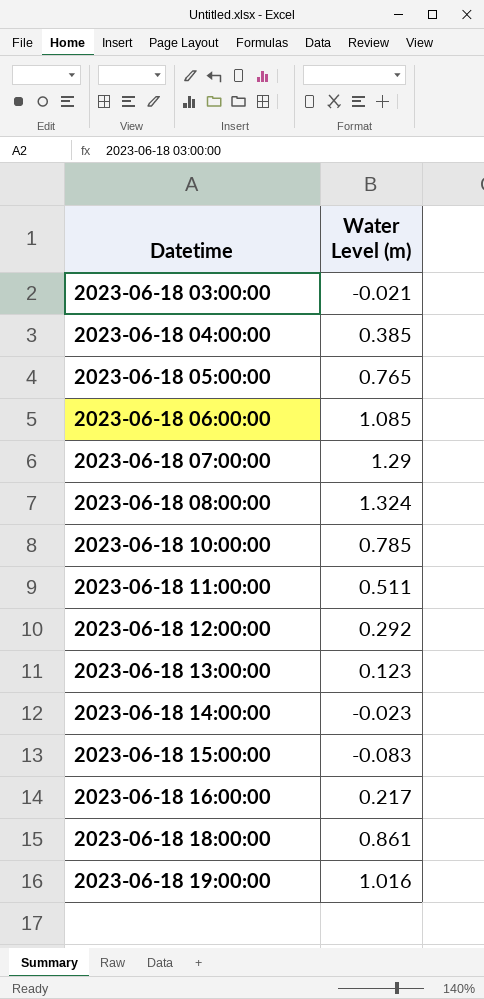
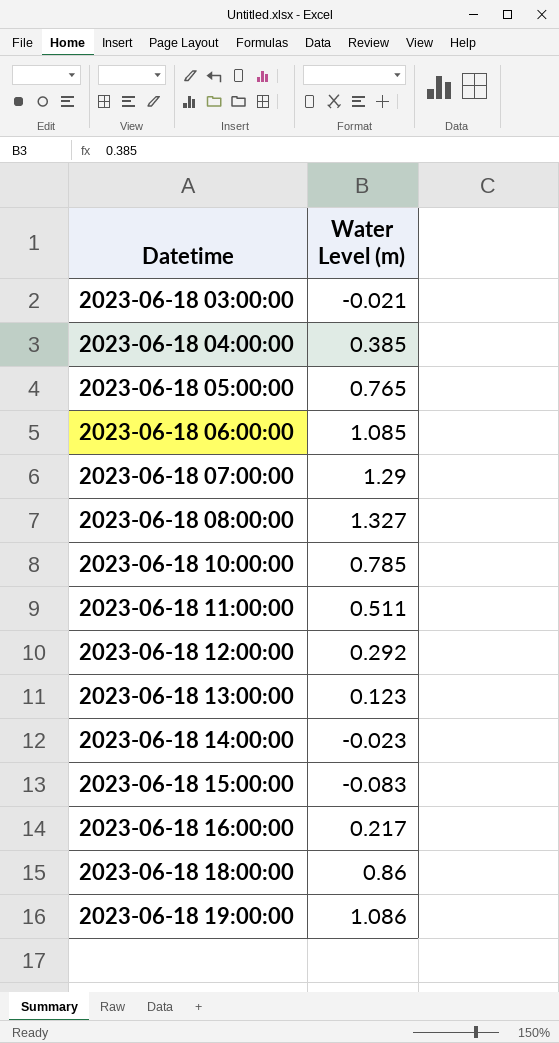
2023-06-18 08:00:00 | Water Level (m): 1.324 -> 1.327
2023-06-18 18:00:00 | Water Level (m): 0.861 -> 0.86
2023-06-18 19:00:00 | Water Level (m): 1.016 -> 1.086

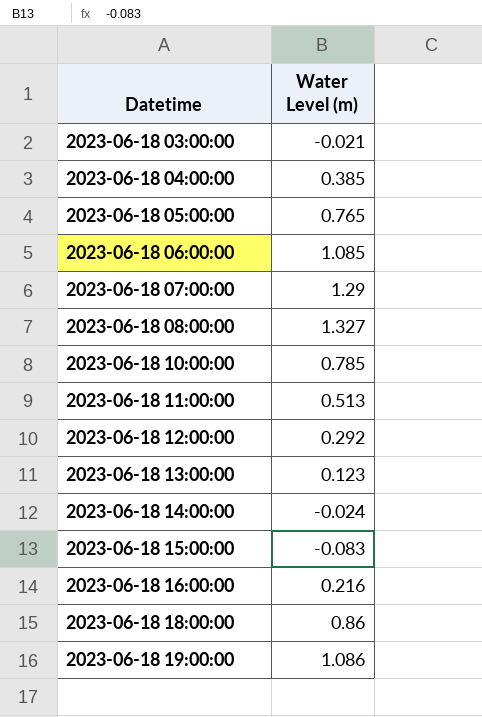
2023-06-18 11:00:00 | Water Level (m): 0.511 -> 0.513
2023-06-18 14:00:00 | Water Level (m): -0.023 -> -0.024
2023-06-18 16:00:00 | Water Level (m): 0.217 -> 0.216

